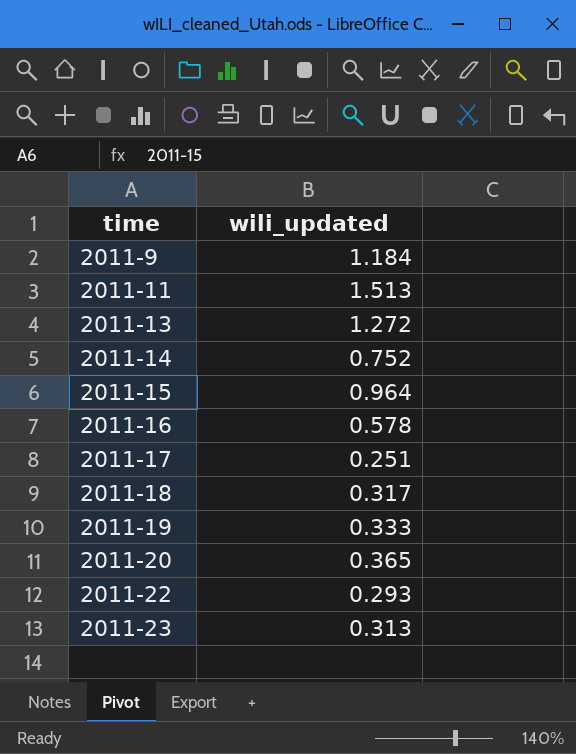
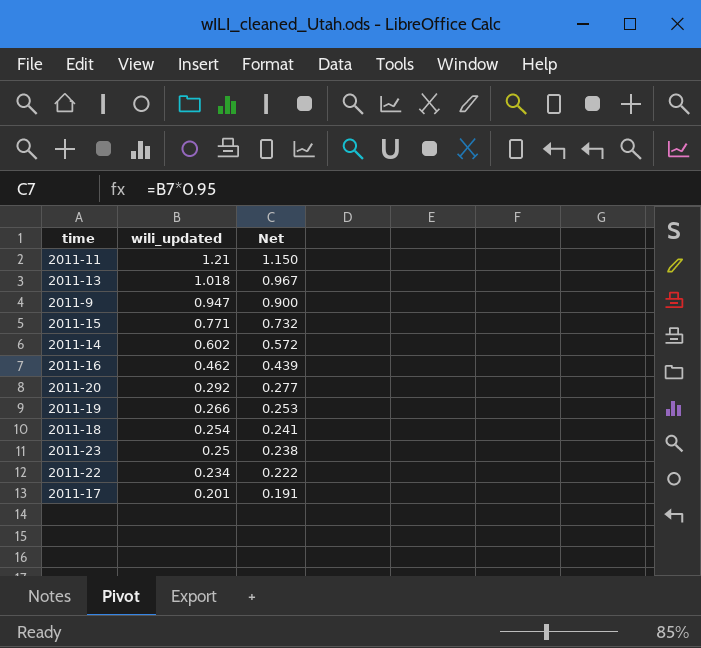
row order: time ascending -> wili_updated descending
column Net | formula: none -> [wili_updated] * 0.95
2011-11 | wili_updated: 1.513 -> 1.21
2011-13 | wili_updated: 1.272 -> 1.018
2011-9 | wili_updated: 1.184 -> 0.947
2011-15 | wili_updated: 0.964 -> 0.771
2011-14 | wili_updated: 0.752 -> 0.602
2011-16 | wili_updated: 0.578 -> 0.462
2011-20 | wili_updated: 0.365 -> 0.292
2011-19 | wili_updated: 0.333 -> 0.266
2011-18 | wili_updated: 0.317 -> 0.254
2011-23 | wili_updated: 0.313 -> 0.25
2011-22 | wili_updated: 0.293 -> 0.234
2011-17 | wili_updated: 0.251 -> 0.201

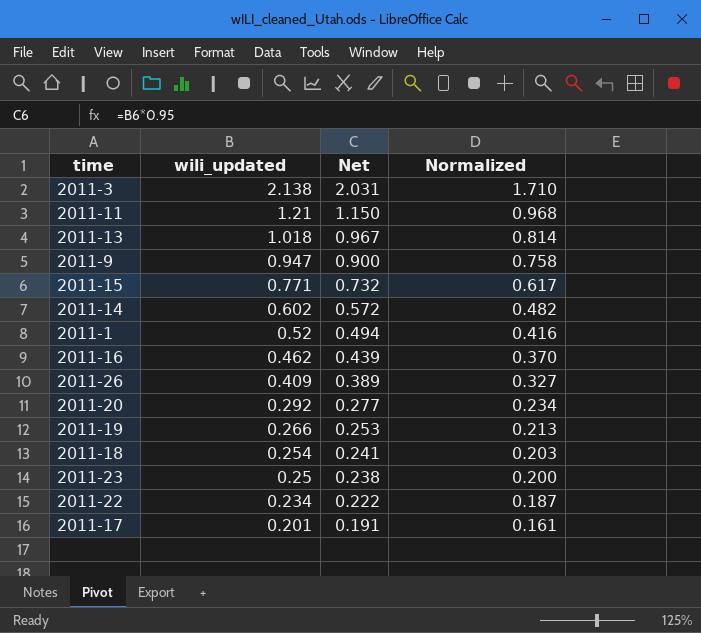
column Normalized | formula: none -> [wili_updated] * 0.8
row 2011-3: none -> 2.138 | 2.031 | 1.710
row 2011-1: none -> 0.52 | 0.494 | 0.416
row 2011-26: none -> 0.409 | 0.389 | 0.327

